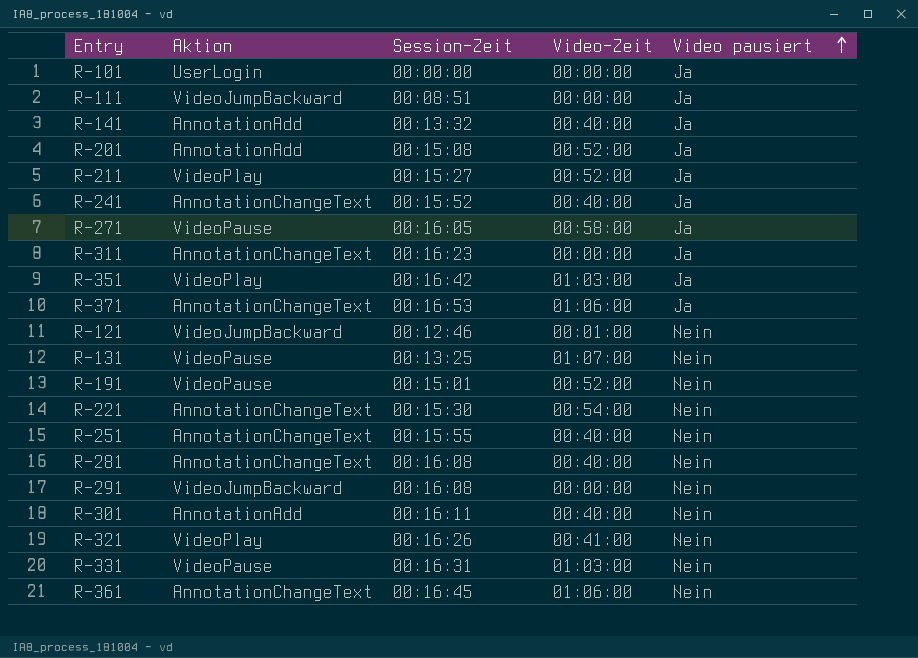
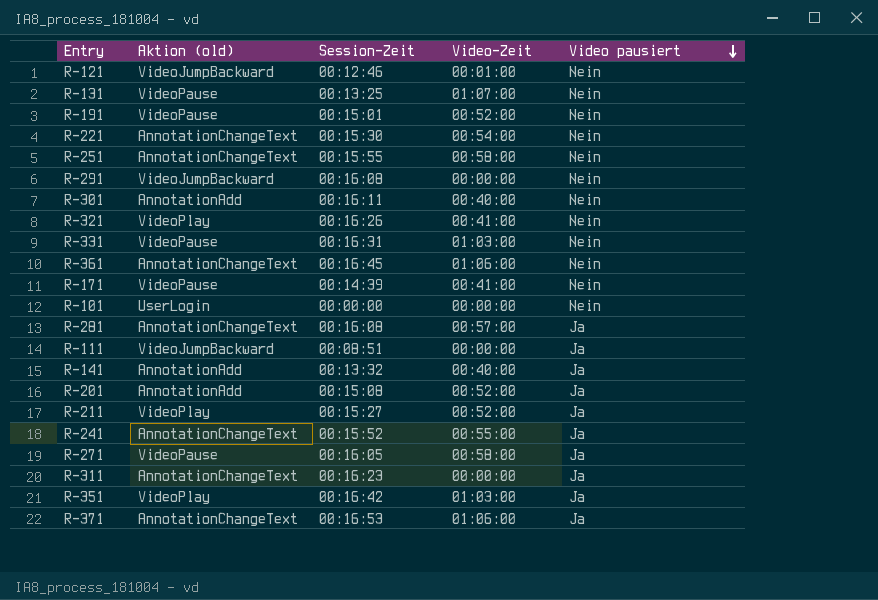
row order: Video pausiert ascending -> Video pausiert descending
column name: Aktion -> Aktion (old)
R-251 | Video-Zeit: 00:40:00 -> 00:58:00
row R-171: none -> VideoPause | 00:14:39 | 00:41:00 | Nein
R-101 | Video pausiert: Ja -> Nein
R-281 | Video-Zeit: 00:40:00 -> 00:57:00
R-281 | Video pausiert: Nein -> Ja
R-241 | Video-Zeit: 00:40:00 -> 00:55:00

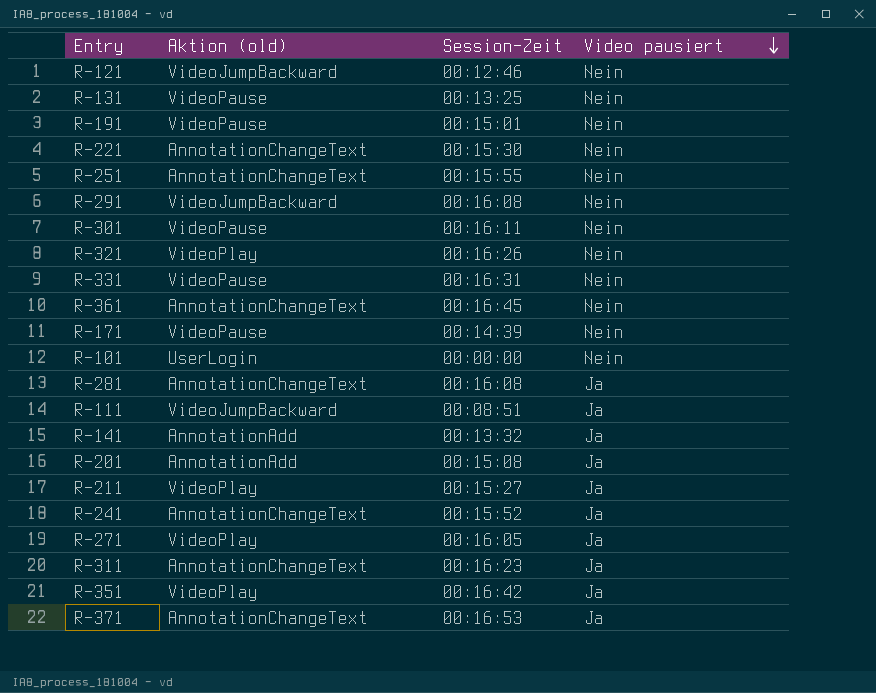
column Video-Zeit | position: 4 -> none
R-301 | Aktion (old): AnnotationAdd -> VideoPause
R-271 | Aktion (old): VideoPause -> VideoPlay

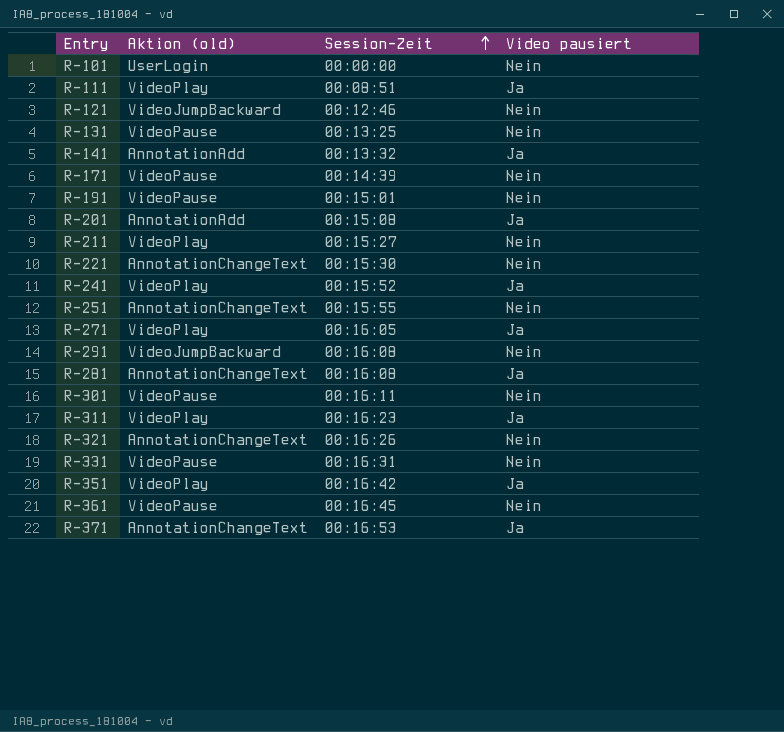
row order: Video pausiert descending -> Session-Zeit ascending
R-111 | Aktion (old): VideoJumpBackward -> VideoPlay
R-211 | Video pausiert: Ja -> Nein
R-241 | Aktion (old): AnnotationChangeText -> VideoPlay
R-311 | Aktion (old): AnnotationChangeText -> VideoPlay
R-321 | Aktion (old): VideoPlay -> AnnotationChangeText
R-361 | Aktion (old): AnnotationChangeText -> VideoPause

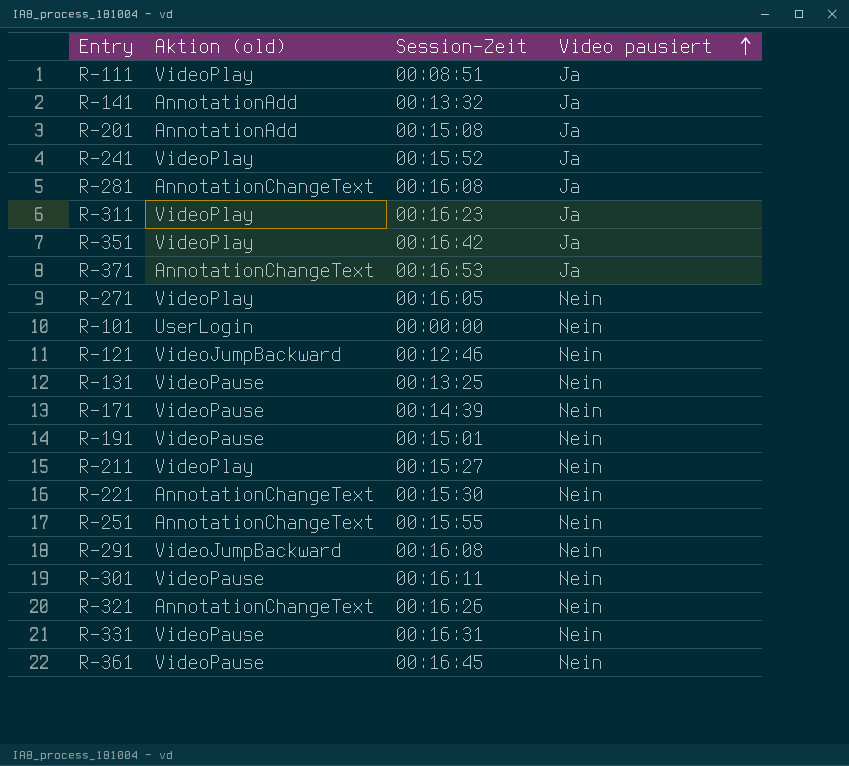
row order: Session-Zeit ascending -> Video pausiert ascending
R-271 | Video pausiert: Ja -> Nein

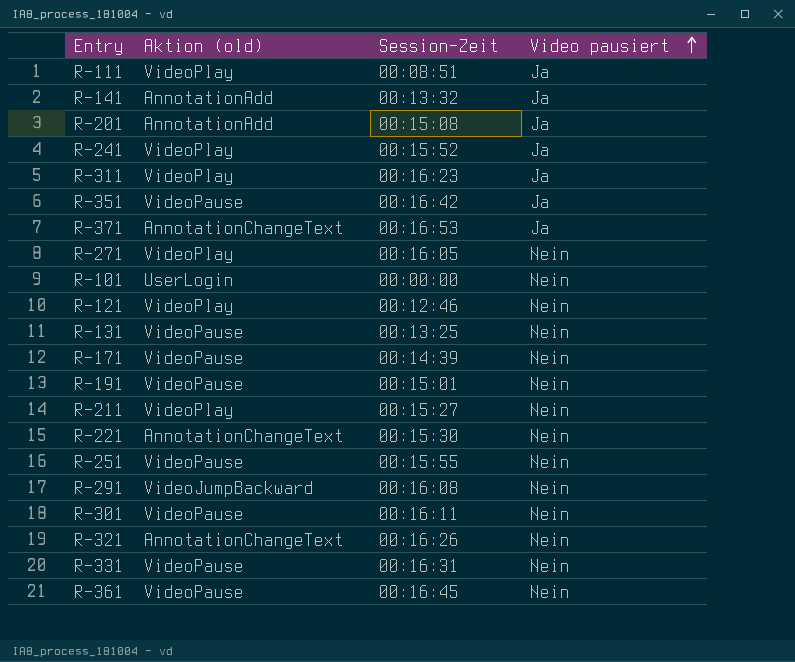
row R-281: AnnotationChangeText | 00:16:08 | Ja -> none
R-351 | Aktion (old): VideoPlay -> VideoPause
R-121 | Aktion (old): VideoJumpBackward -> VideoPlay
R-251 | Aktion (old): AnnotationChangeText -> VideoPause

